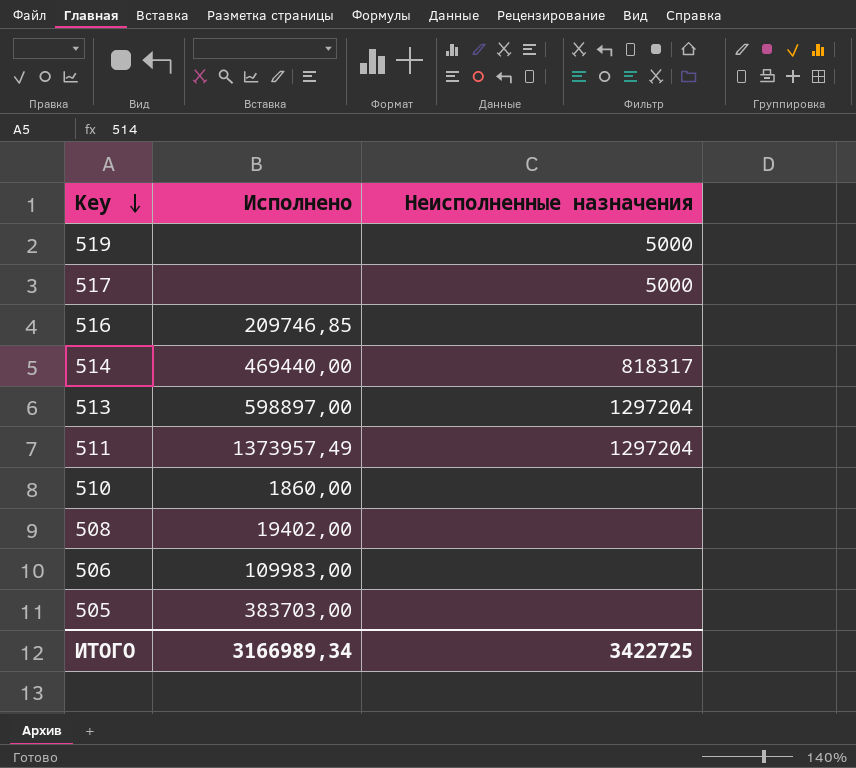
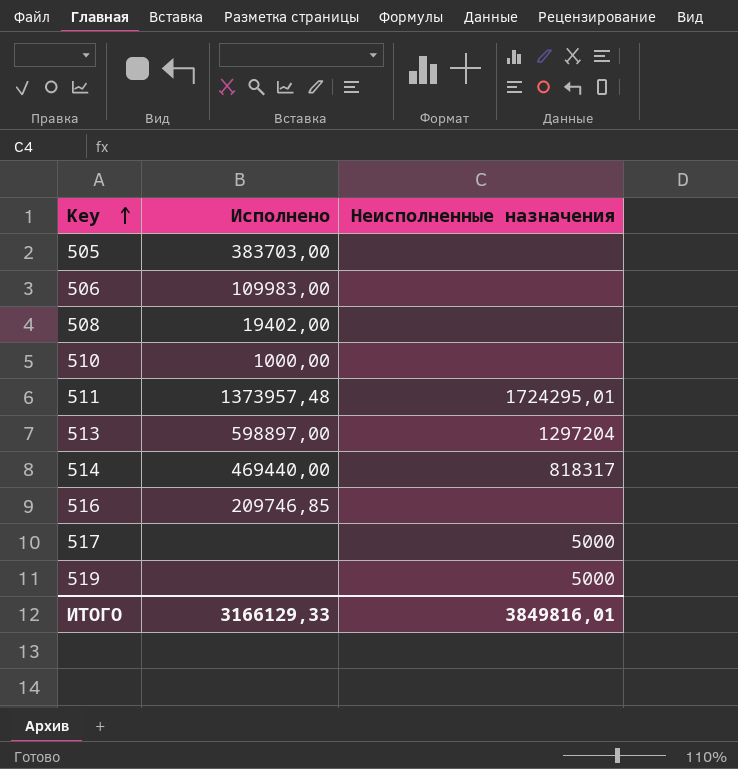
row order: Key descending -> Key ascending
510 | Исполнено: 1860,00 -> 1000,00
511 | Исполнено: 1373957,49 -> 1373957,48
511 | Неисполненные назначения: 1297204 -> 1724295,01
ИТОГО | Исполнено: 3166989,34 -> 3166129,33
ИТОГО | Неисполненные назначения: 3422725 -> 3849816,01

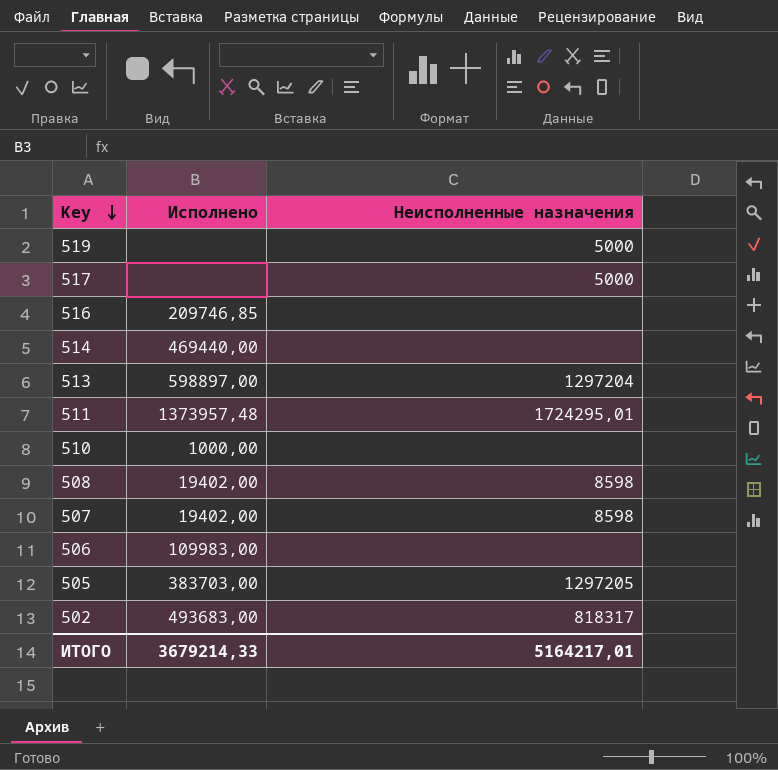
row order: Key ascending -> Key descending
514 | Неисполненные назначения: 818317 -> none
508 | Неисполненные назначения: none -> 8598
row 507: none -> 19402,00 | 8598
505 | Неисполненные назначения: none -> 1297205
row 502: none -> 493683,00 | 818317
ИТОГО | Исполнено: 3166129,33 -> 3679214,33
ИТОГО | Неисполненные назначения: 3849816,01 -> 5164217,01

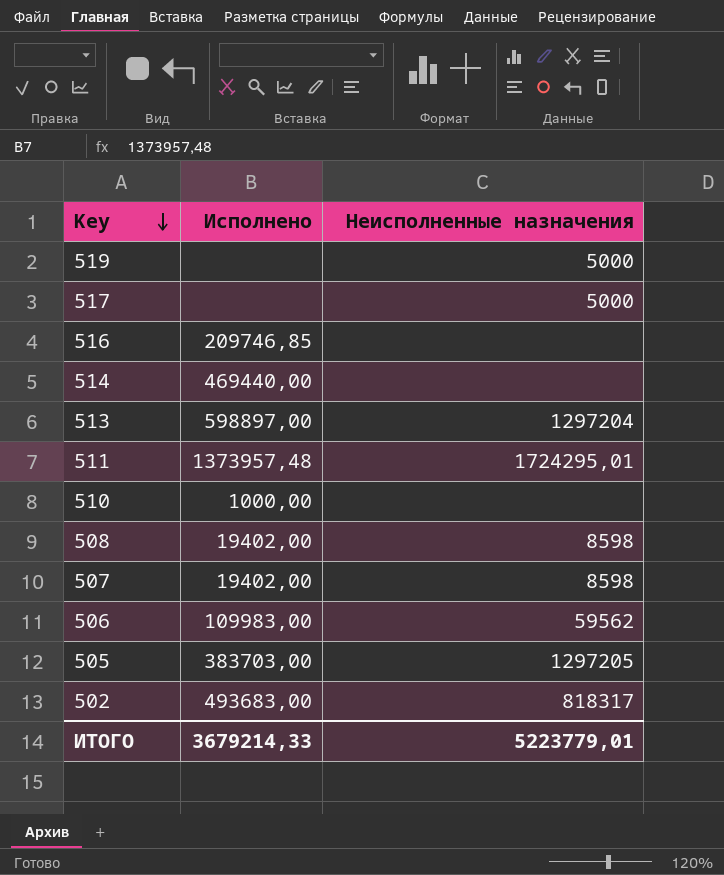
506 | Неисполненные назначения: none -> 59562
ИТОГО | Неисполненные назначения: 5164217,01 -> 5223779,01

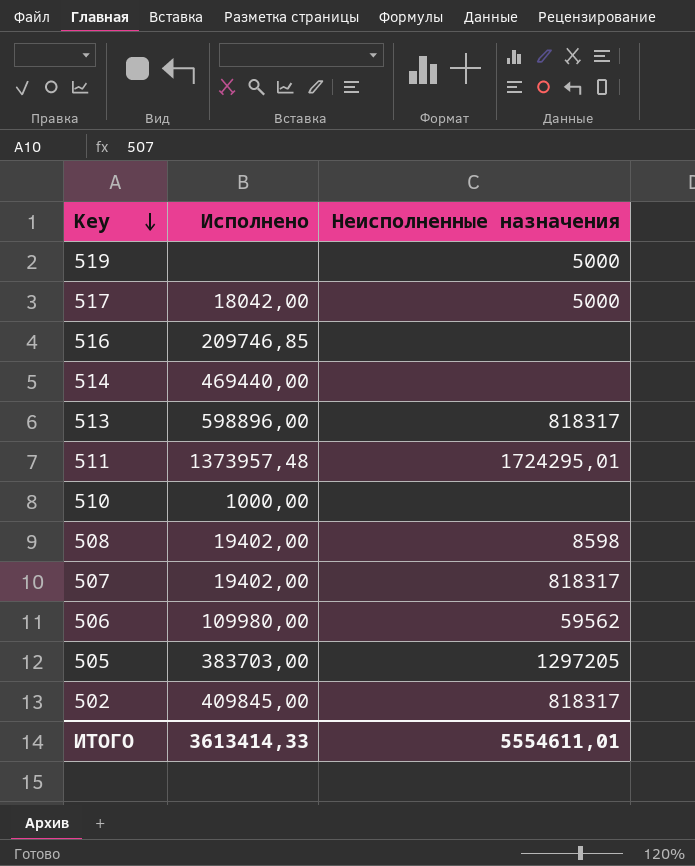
517 | Исполнено: none -> 18042,00
513 | Исполнено: 598897,00 -> 598896,00
513 | Неисполненные назначения: 1297204 -> 818317
507 | Неисполненные назначения: 8598 -> 818317
506 | Исполнено: 109983,00 -> 109980,00
502 | Исполнено: 493683,00 -> 409845,00
ИТОГО | Исполнено: 3679214,33 -> 3613414,33
ИТОГО | Неисполненные назначения: 5223779,01 -> 5554611,01

